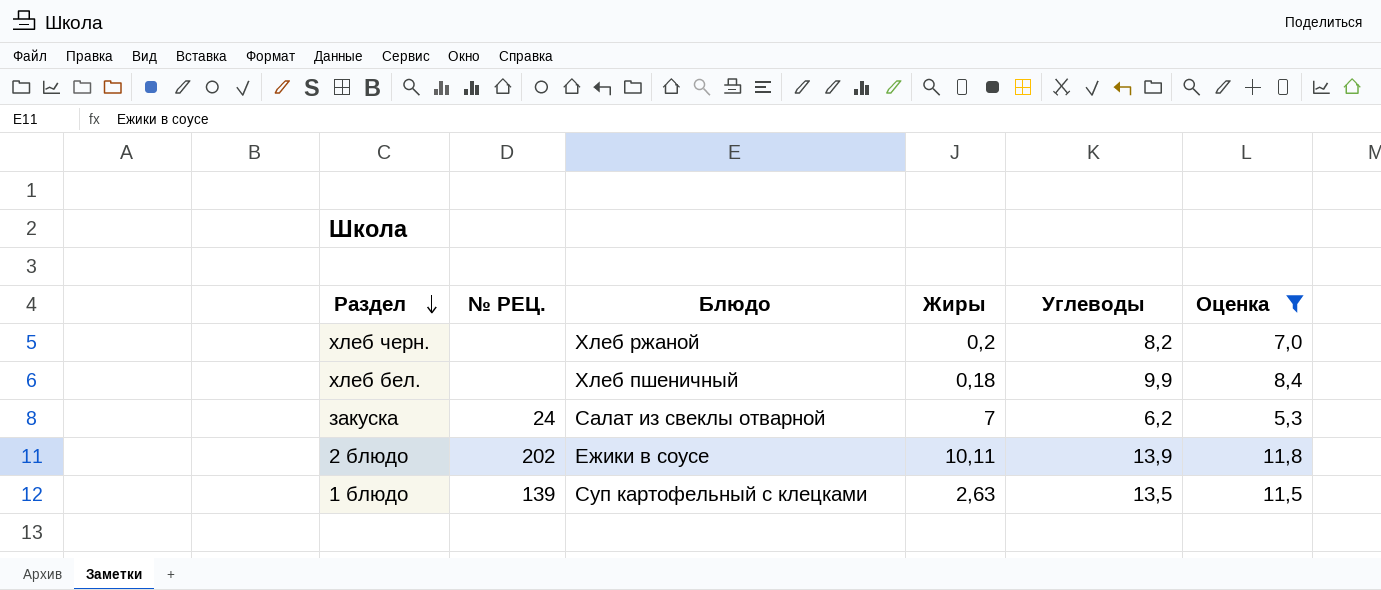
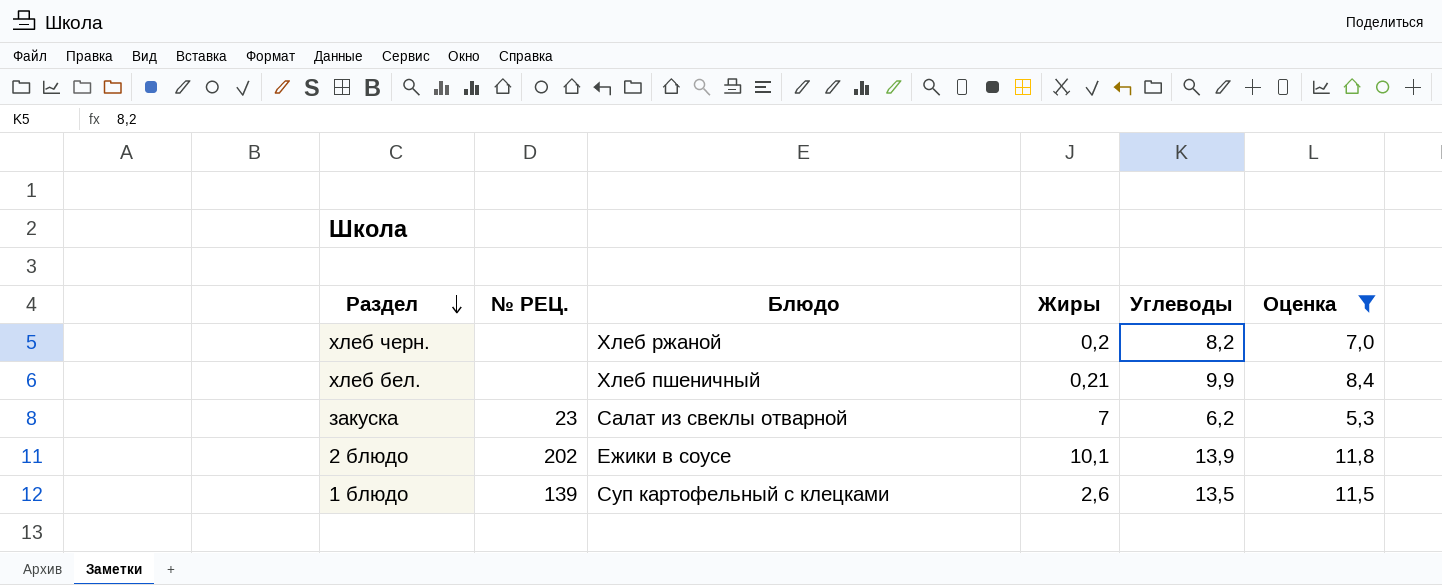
хлеб бел. | Жиры: 0,18 -> 0,21
закуска | № РЕЦ.: 24 -> 23
2 блюдо | Жиры: 10,11 -> 10,1
1 блюдо | Жиры: 2,63 -> 2,6

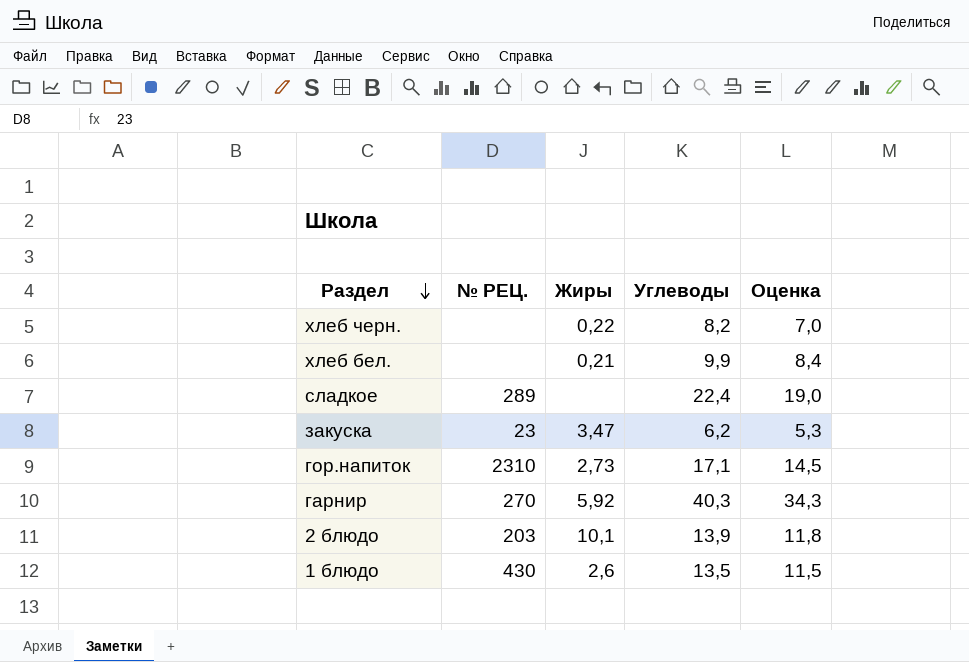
filter: Оценка <= 11,8 -> none
column Блюдо | position: 3 -> none
хлеб черн. | Жиры: 0,2 -> 0,22
закуска | Жиры: 7 -> 3,47
2 блюдо | № РЕЦ.: 202 -> 203
1 блюдо | № РЕЦ.: 139 -> 430

